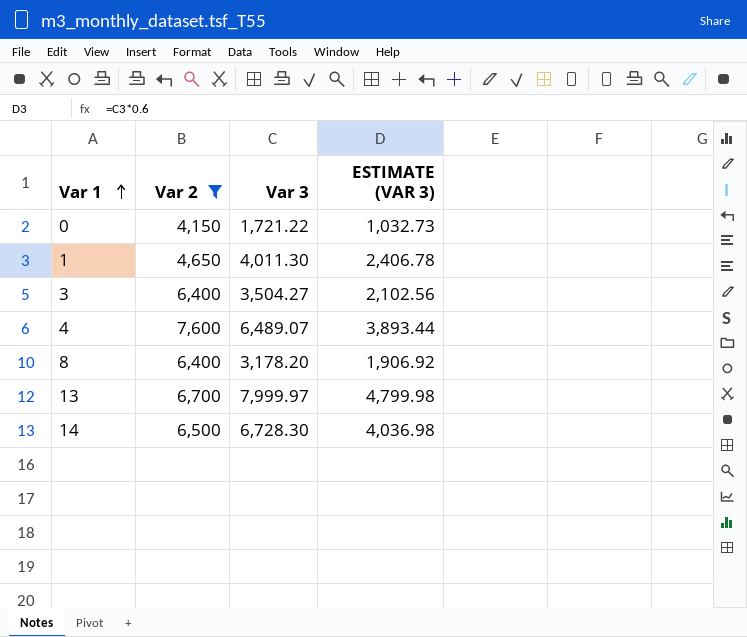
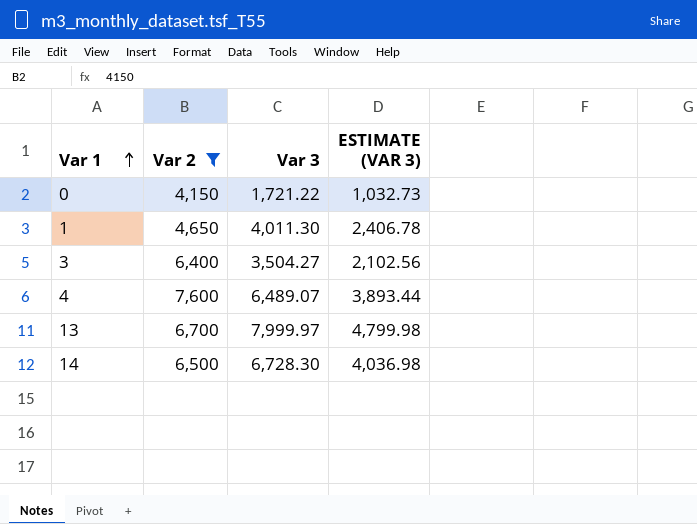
row 8: 6,400 | 3,178.20 | 1,906.92 -> none

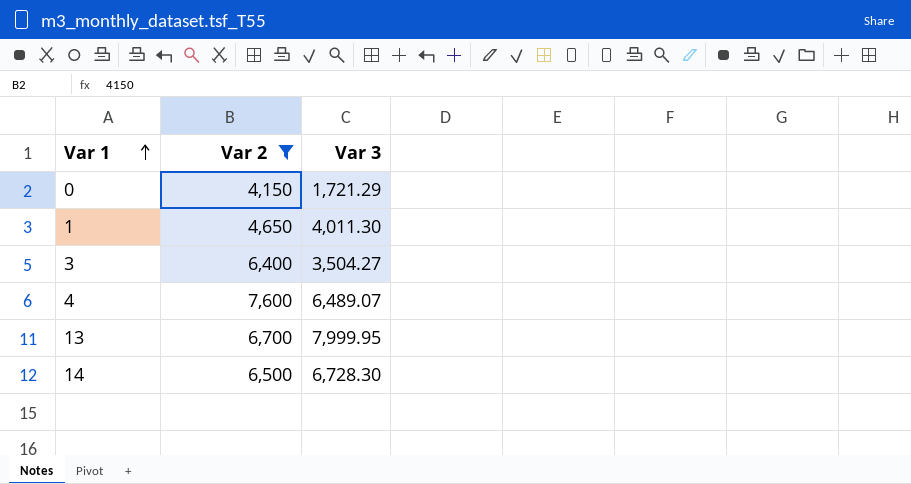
column ESTIMATE (VAR 3) | formula: [Var 3] * 0.6 -> none
0 | Var 3: 1,721.22 -> 1,721.29
13 | Var 3: 7,999.97 -> 7,999.95

